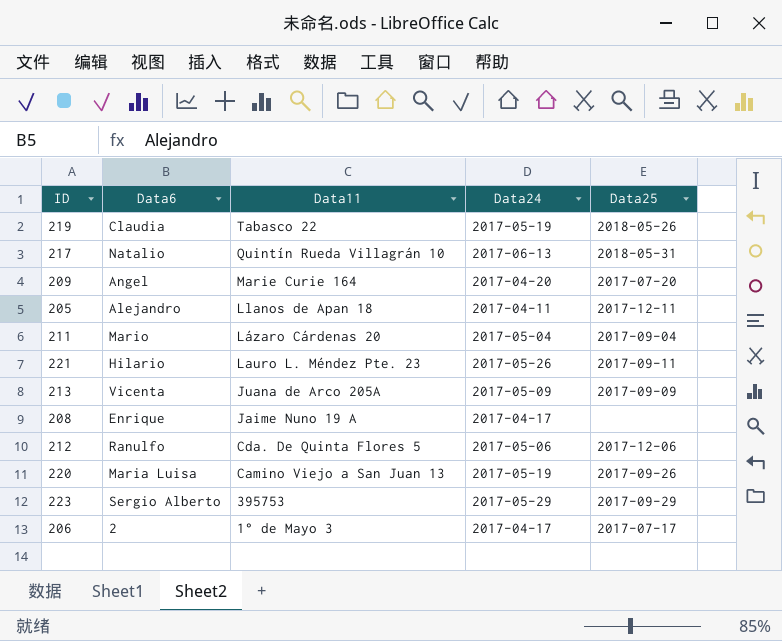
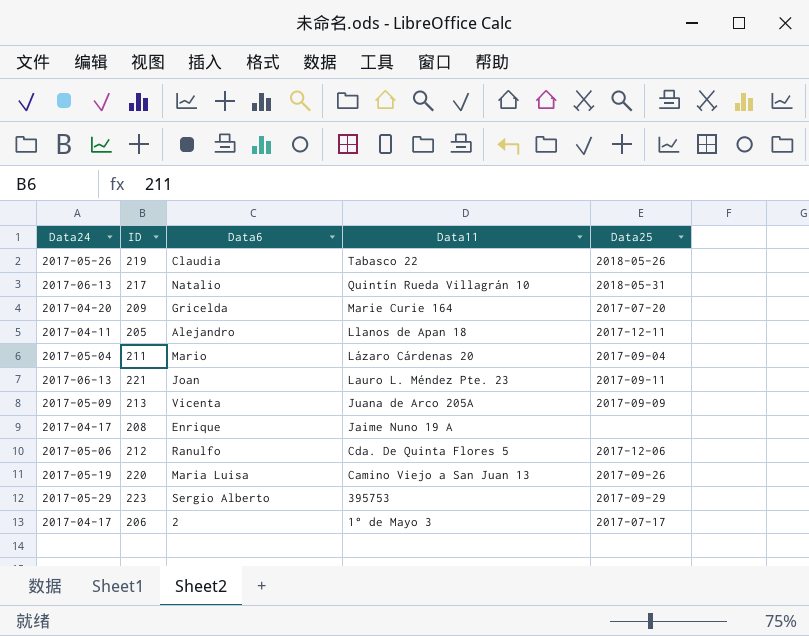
column Data24 | position: 4 -> 1
219 | Data24: 2017-05-19 -> 2017-05-26
209 | Data6: Angel -> Gricelda
221 | Data24: 2017-05-26 -> 2017-06-13
221 | Data6: Hilario -> Joan

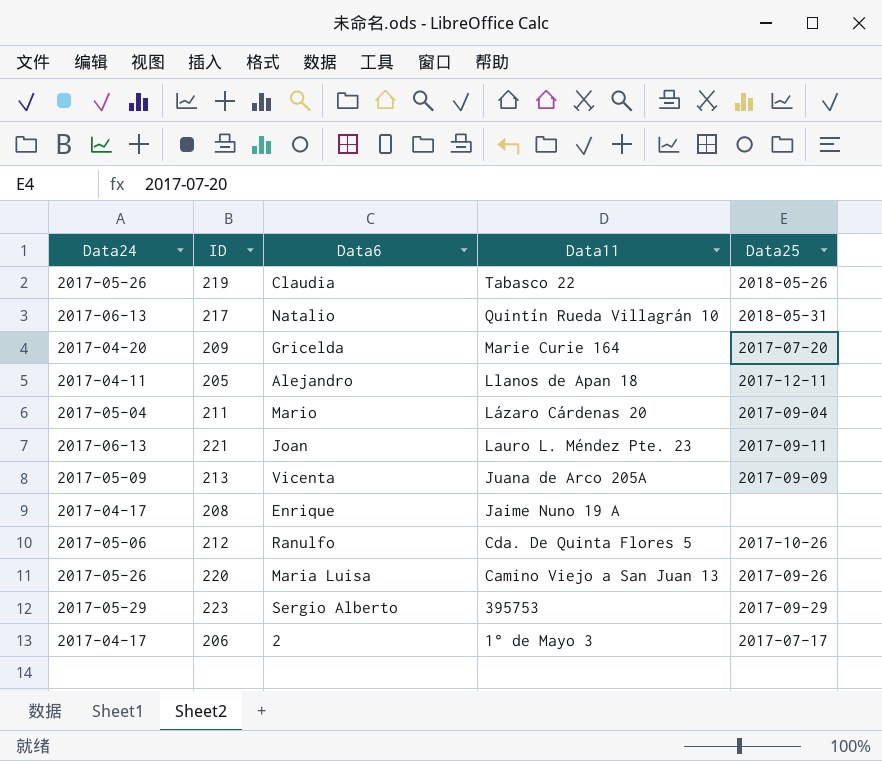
212 | Data25: 2017-12-06 -> 2017-10-26
220 | Data24: 2017-05-19 -> 2017-05-26

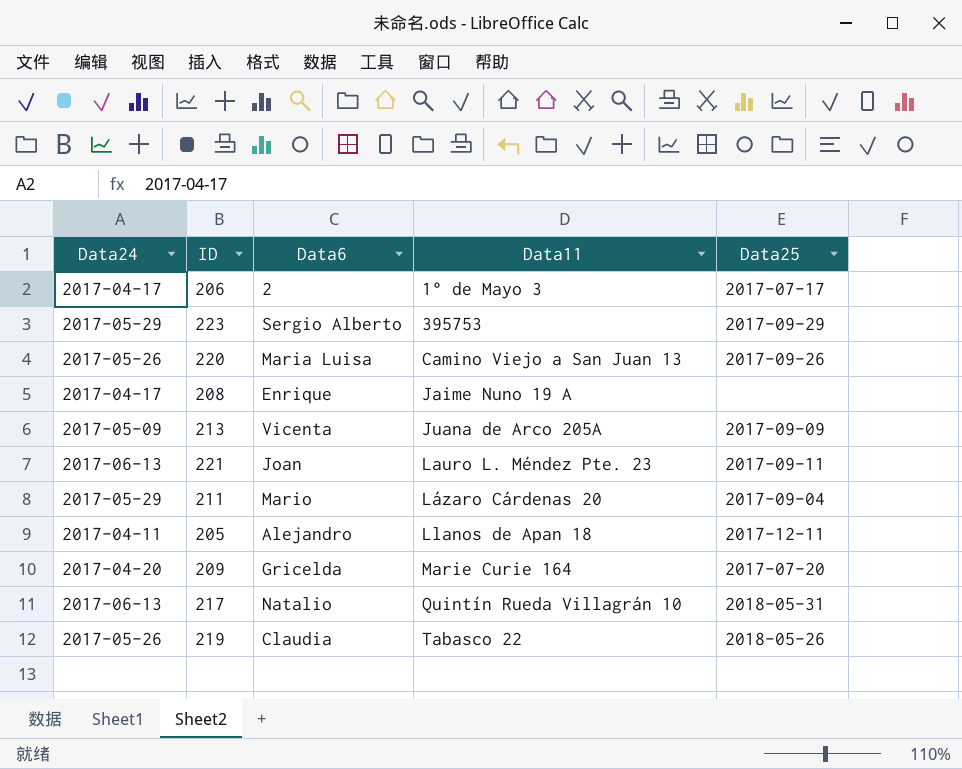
row order: Data11 descending -> Data11 ascending
row 212: 2017-05-06 | Ranulfo | Cda. De Quinta Flores 5 | 2017-10-26 -> none
211 | Data24: 2017-05-04 -> 2017-05-29

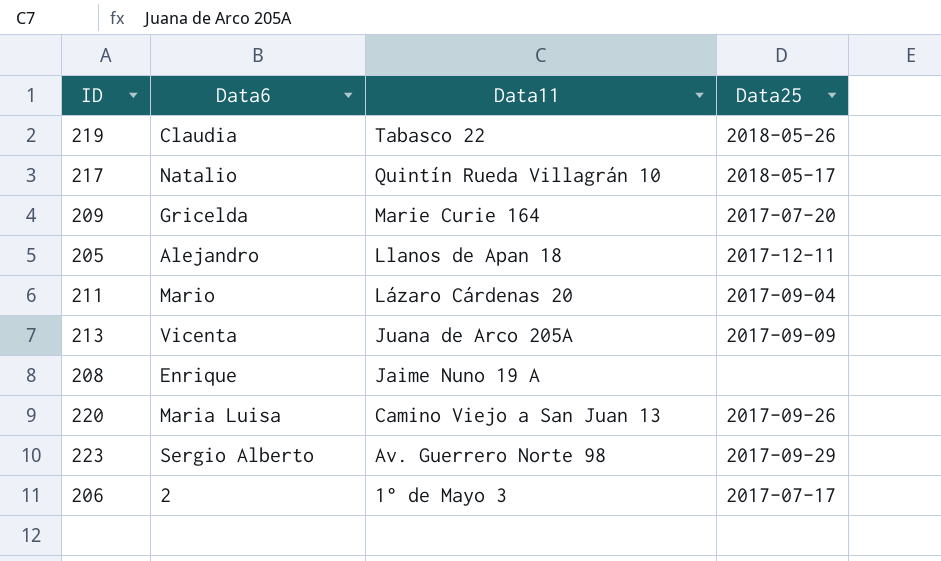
row order: Data11 ascending -> Data11 descending
column Data24 | position: 1 -> none
row 221: 2017-06-13 | Joan | Lauro L. Méndez Pte. 23 | 2017-09-11 -> none
217 | Data25: 2018-05-31 -> 2018-05-17
223 | Data11: 395753 -> Av. Guerrero Norte 98

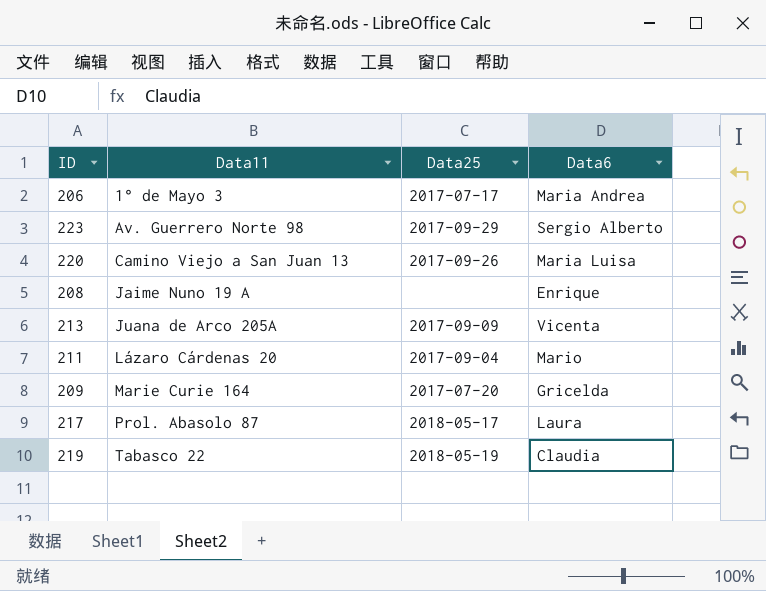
row order: Data11 descending -> Data11 ascending
column Data6 | position: 2 -> 4
row 205: Alejandro | Llanos de Apan 18 | 2017-12-11 -> none
206 | Data6: 2 -> Maria Andrea
217 | Data11: Quintín Rueda Villagrán 10 -> Prol. Abasolo 87
217 | Data6: Natalio -> Laura
219 | Data25: 2018-05-26 -> 2018-05-19

